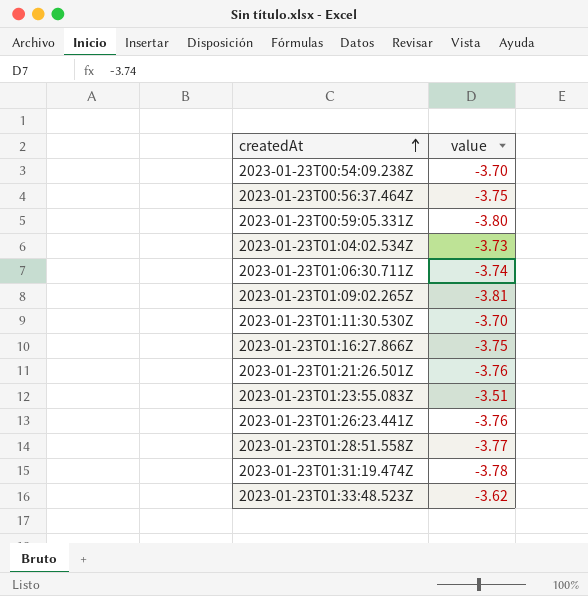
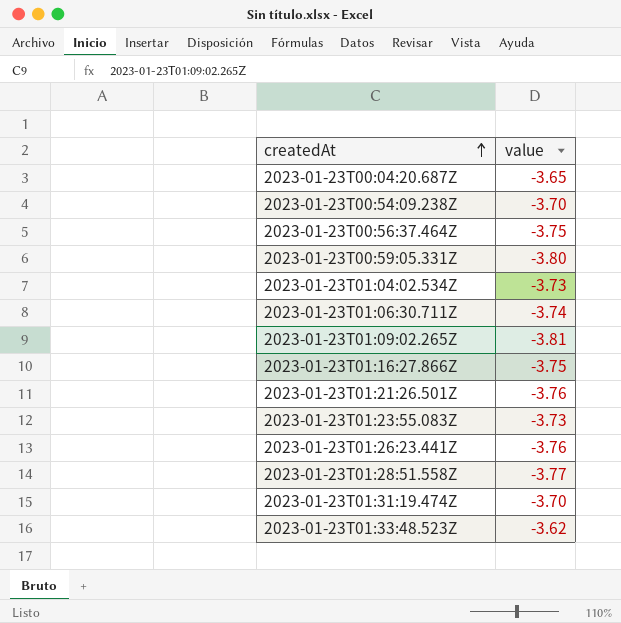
row 2023-01-23T01:11:30.530Z: -3.70 -> none
row 2023-01-23T00:04:20.687Z: none -> -3.65
2023-01-23T01:23:55.083Z | value: -3.51 -> -3.73
2023-01-23T01:31:19.474Z | value: -3.78 -> -3.70

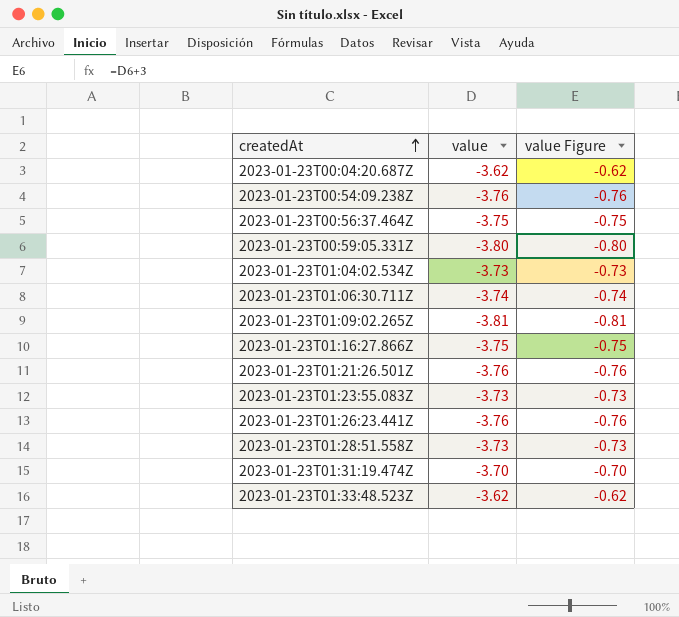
column value Figure | formula: none -> [value] + 3
2023-01-23T00:04:20.687Z | value: -3.65 -> -3.62
2023-01-23T00:54:09.238Z | value: -3.70 -> -3.76
2023-01-23T01:28:51.558Z | value: -3.77 -> -3.73

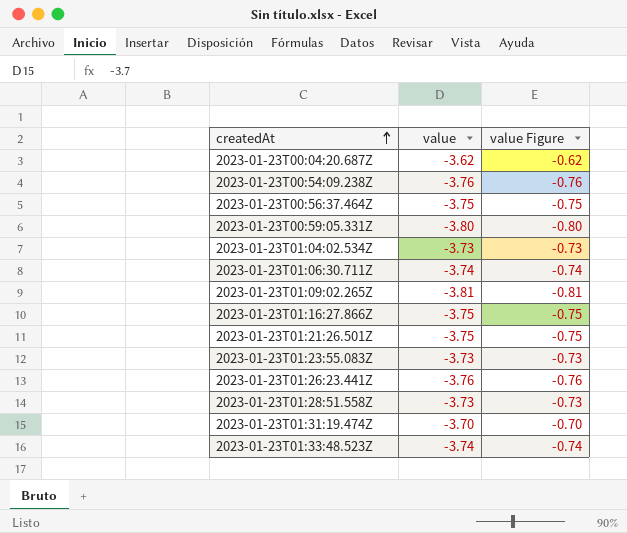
2023-01-23T01:21:26.501Z | value: -3.76 -> -3.75
2023-01-23T01:21:26.501Z | value Figure: -0.76 -> -0.75
2023-01-23T01:33:48.523Z | value: -3.62 -> -3.74
2023-01-23T01:33:48.523Z | value Figure: -0.62 -> -0.74

